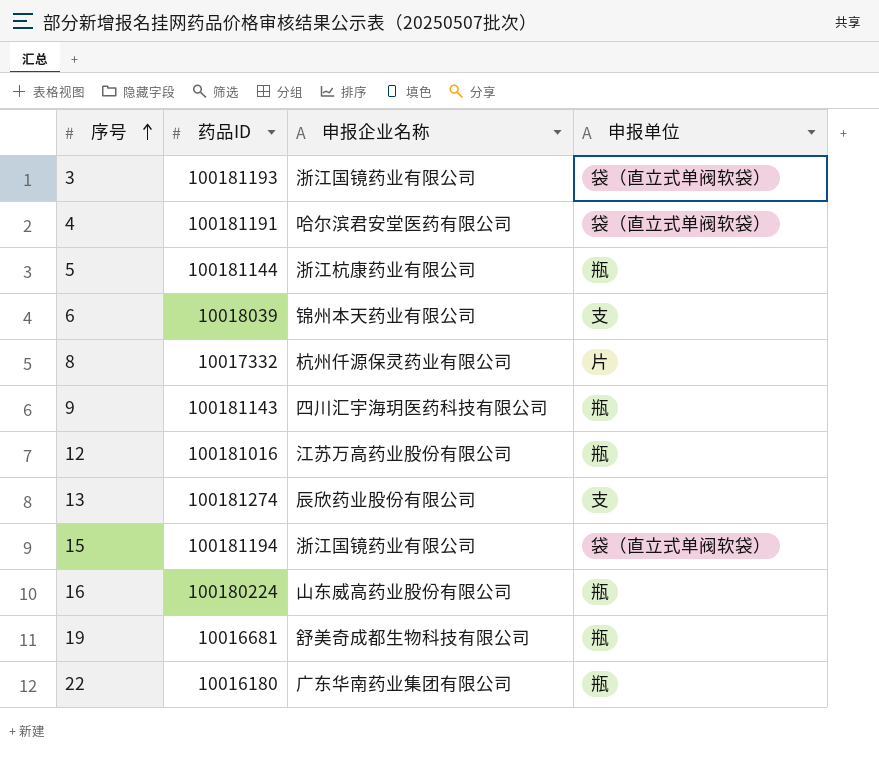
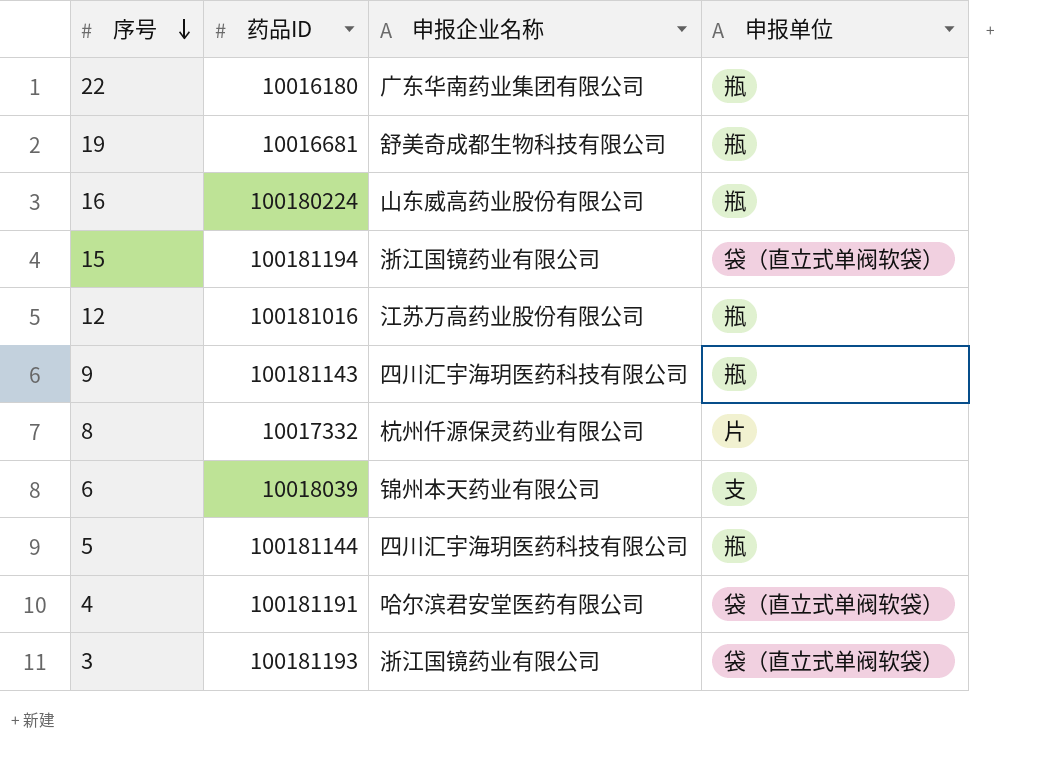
row order: 序号 ascending -> 序号 descending
row 13: 100181274 | 辰欣药业股份有限公司 | 支 -> none
5 | 申报企业名称: 浙江杭康药业有限公司 -> 四川汇宇海玥医药科技有限公司

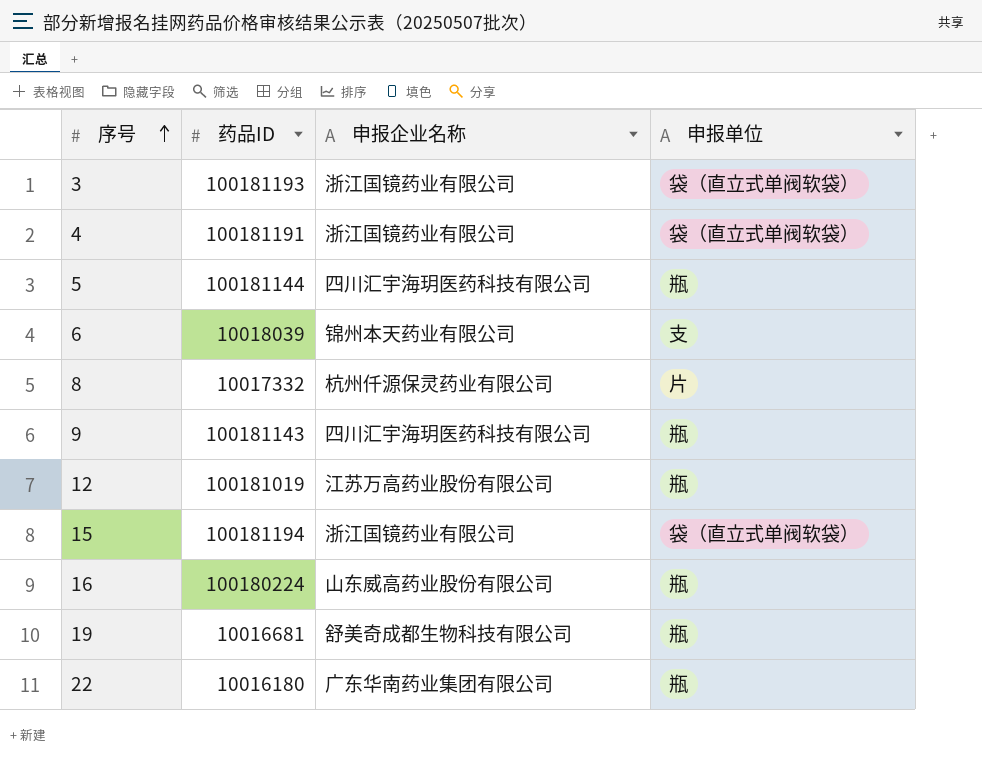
row order: 序号 descending -> 序号 ascending
4 | 申报企业名称: 哈尔滨君安堂医药有限公司 -> 浙江国镜药业有限公司
12 | 药品ID: 100181016 -> 100181019

